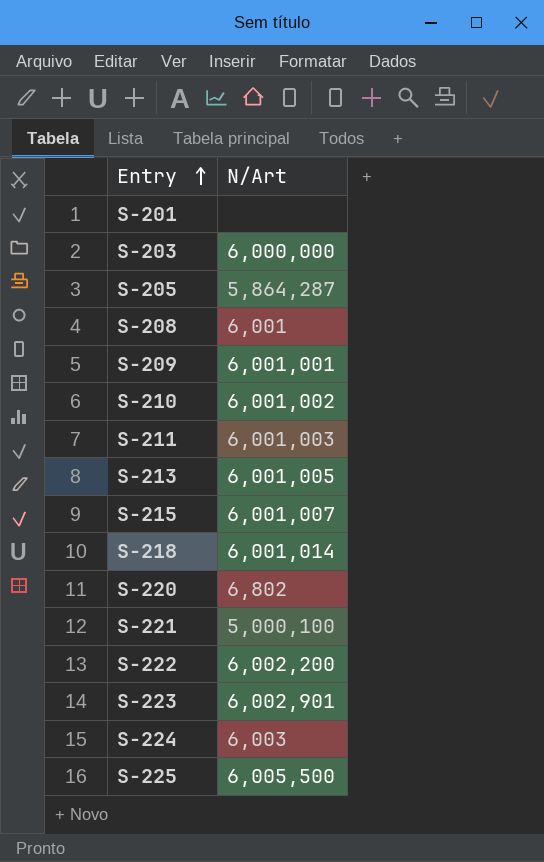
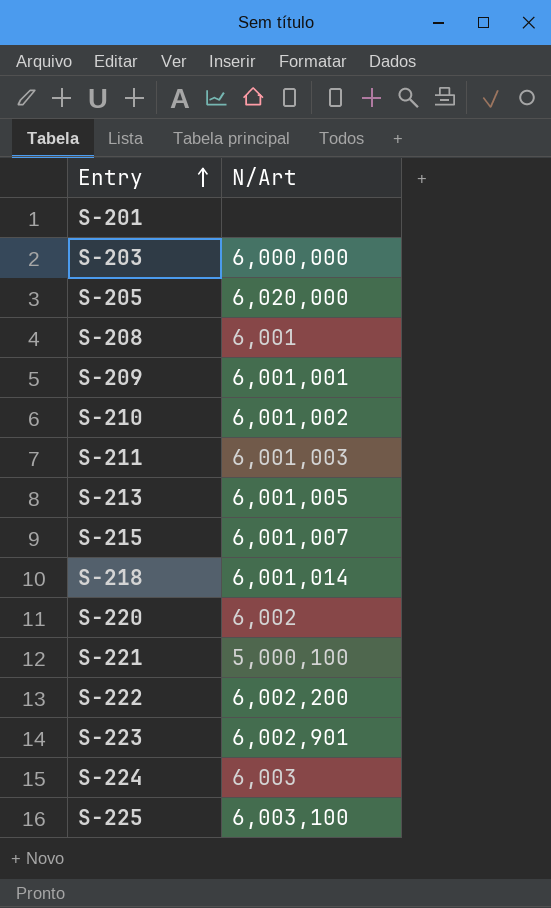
S-205 | N/Art: 5,864,287 -> 6,020,000
S-220 | N/Art: 6,802 -> 6,002
S-225 | N/Art: 6,005,500 -> 6,003,100

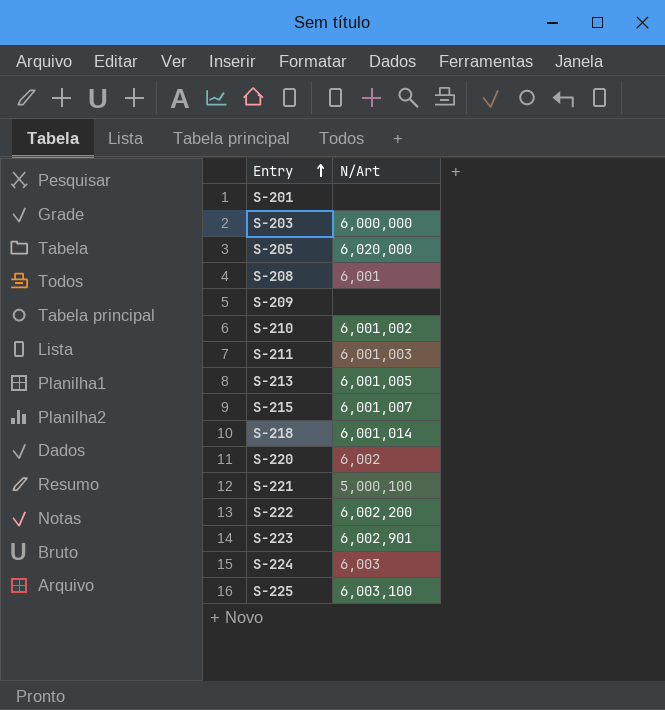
S-209 | N/Art: 6,001,001 -> none

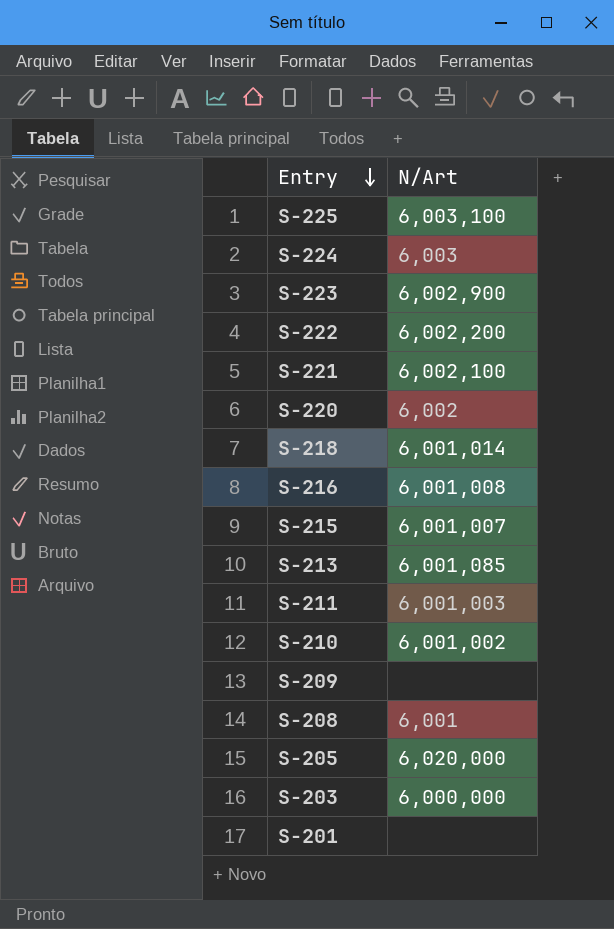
row order: Entry ascending -> Entry descending
S-223 | N/Art: 6,002,901 -> 6,002,900
S-221 | N/Art: 5,000,100 -> 6,002,100
row S-216: none -> 6,001,008
S-213 | N/Art: 6,001,005 -> 6,001,085

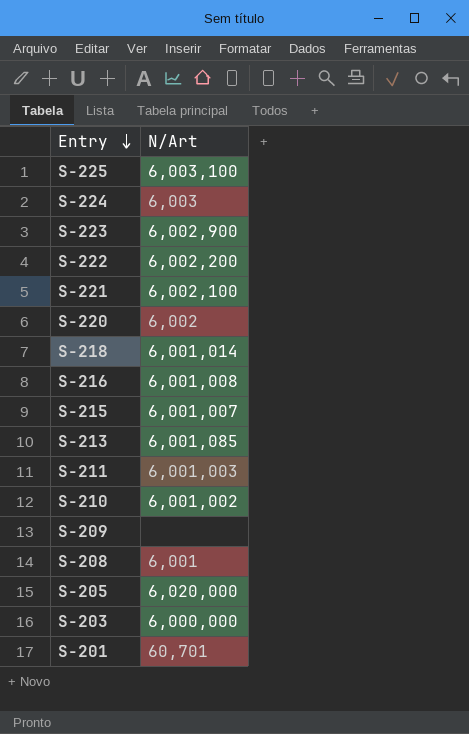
S-201 | N/Art: none -> 60,701

